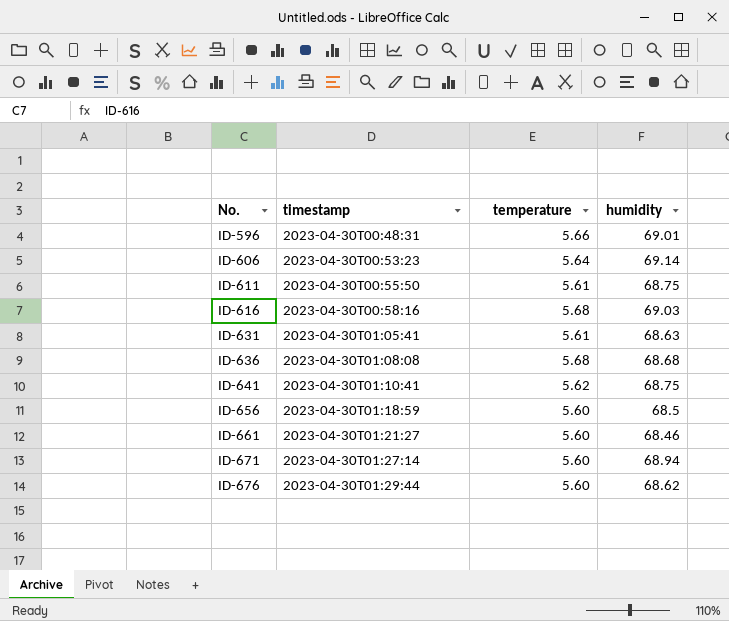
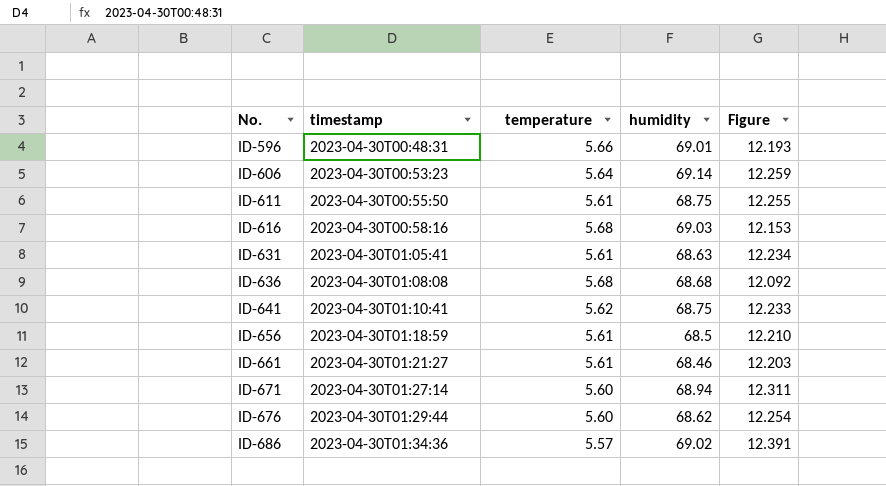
column Figure | formula: none -> [humidity] / [temperature]
ID-656 | temperature: 5.60 -> 5.61
ID-661 | temperature: 5.60 -> 5.61
row ID-686: none -> 2023-04-30T01:34:36 | 5.57 | 69.02 | 12.391

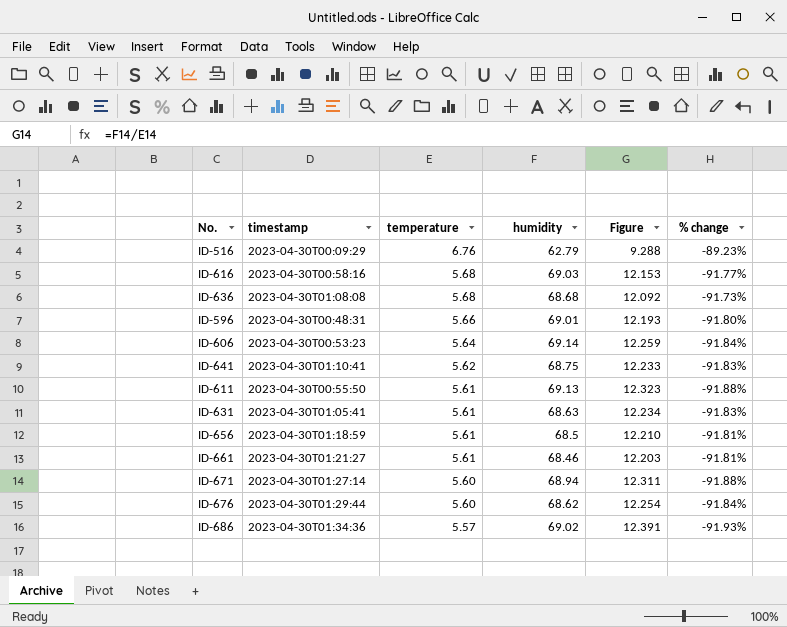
row order: No. ascending -> temperature descending
column % change | formula: none -> ([temperature] - [humidity]) / [humidity]
row ID-516: none -> 2023-04-30T00:09:29 | 6.76 | 62.79 | 9.288 | -89.23%
ID-611 | humidity: 68.75 -> 69.13
ID-611 | Figure: 12.255 -> 12.323

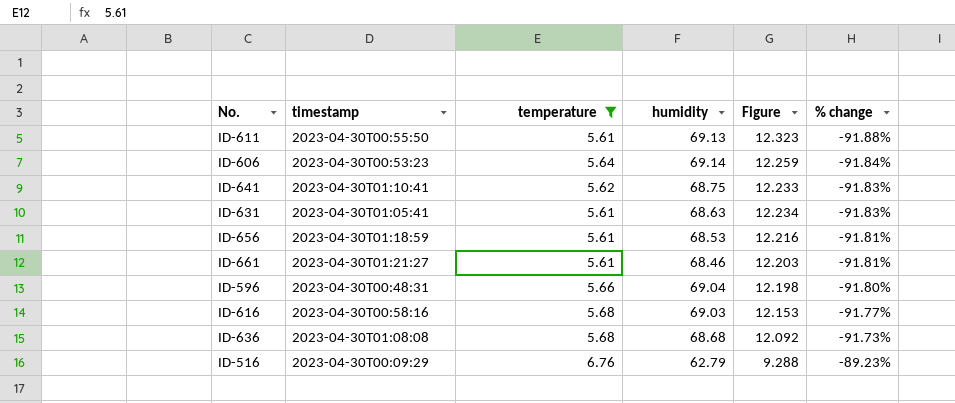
filter: none -> temperature >= 5.61
row order: temperature descending -> % change ascending
ID-656 | humidity: 68.5 -> 68.53
ID-656 | Figure: 12.210 -> 12.216
ID-596 | humidity: 69.01 -> 69.04
ID-596 | Figure: 12.193 -> 12.198

